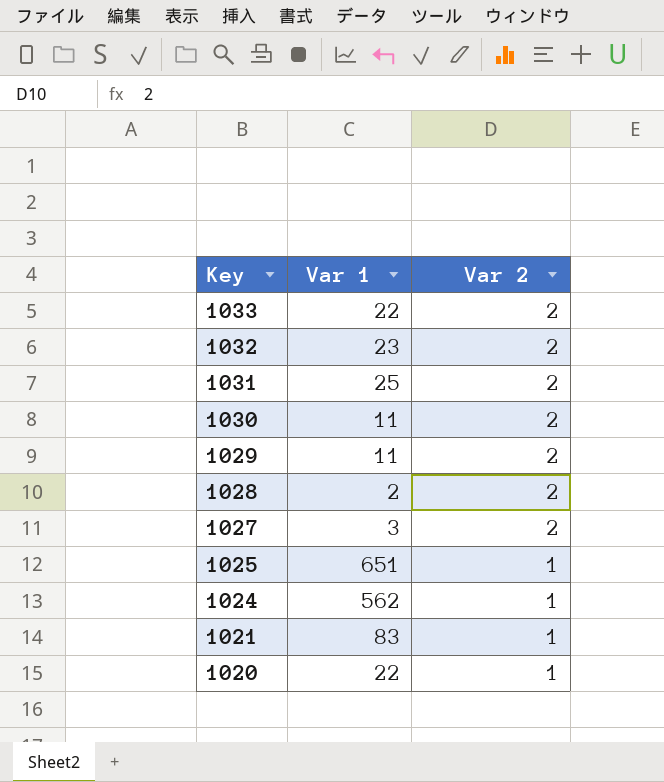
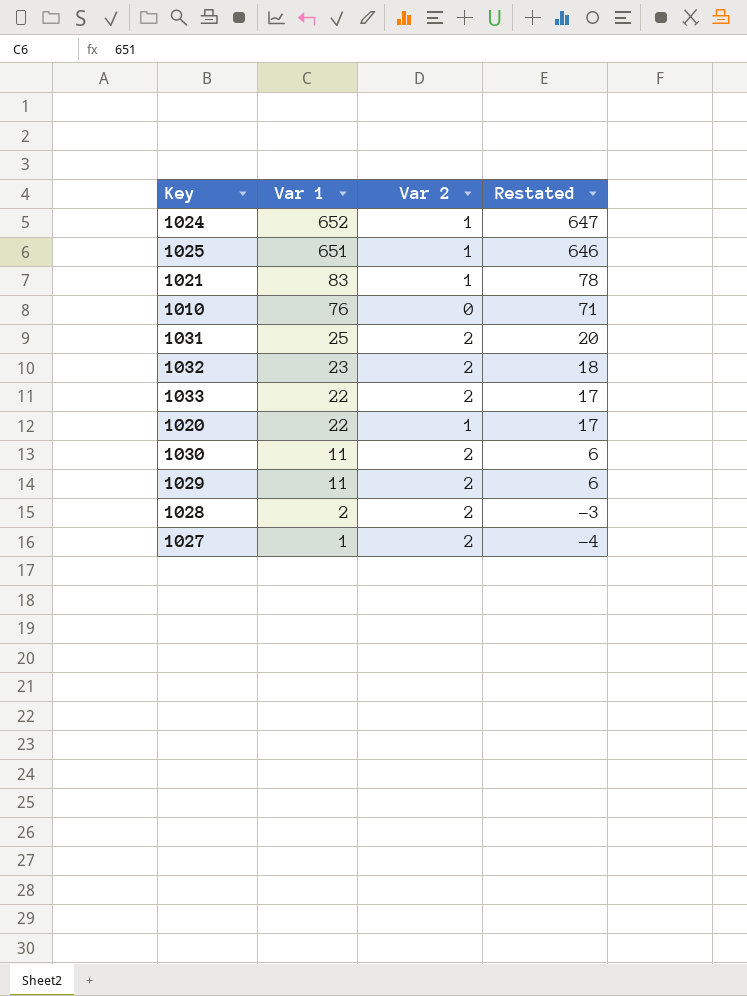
row order: Key descending -> Var 1 descending
column Restated | formula: none -> [Var 1] - 5
1024 | Var 1: 562 -> 652
row 1010: none -> 76 | 0 | 71
1027 | Var 1: 3 -> 1

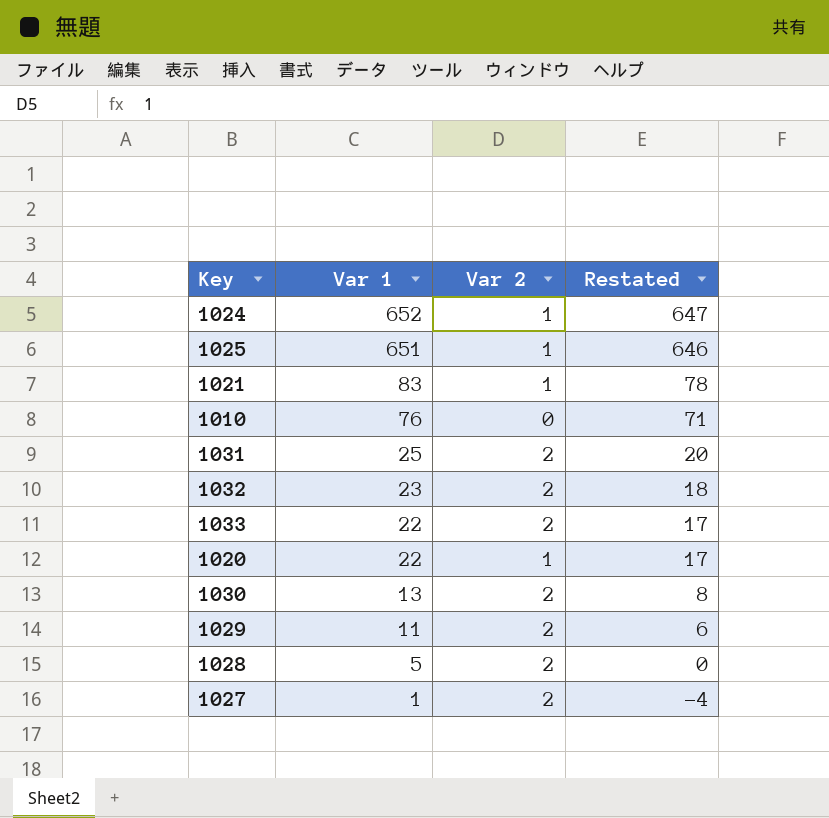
1030 | Var 1: 11 -> 13
1030 | Restated: 6 -> 8
1028 | Var 1: 2 -> 5
1028 | Restated: -3 -> 0

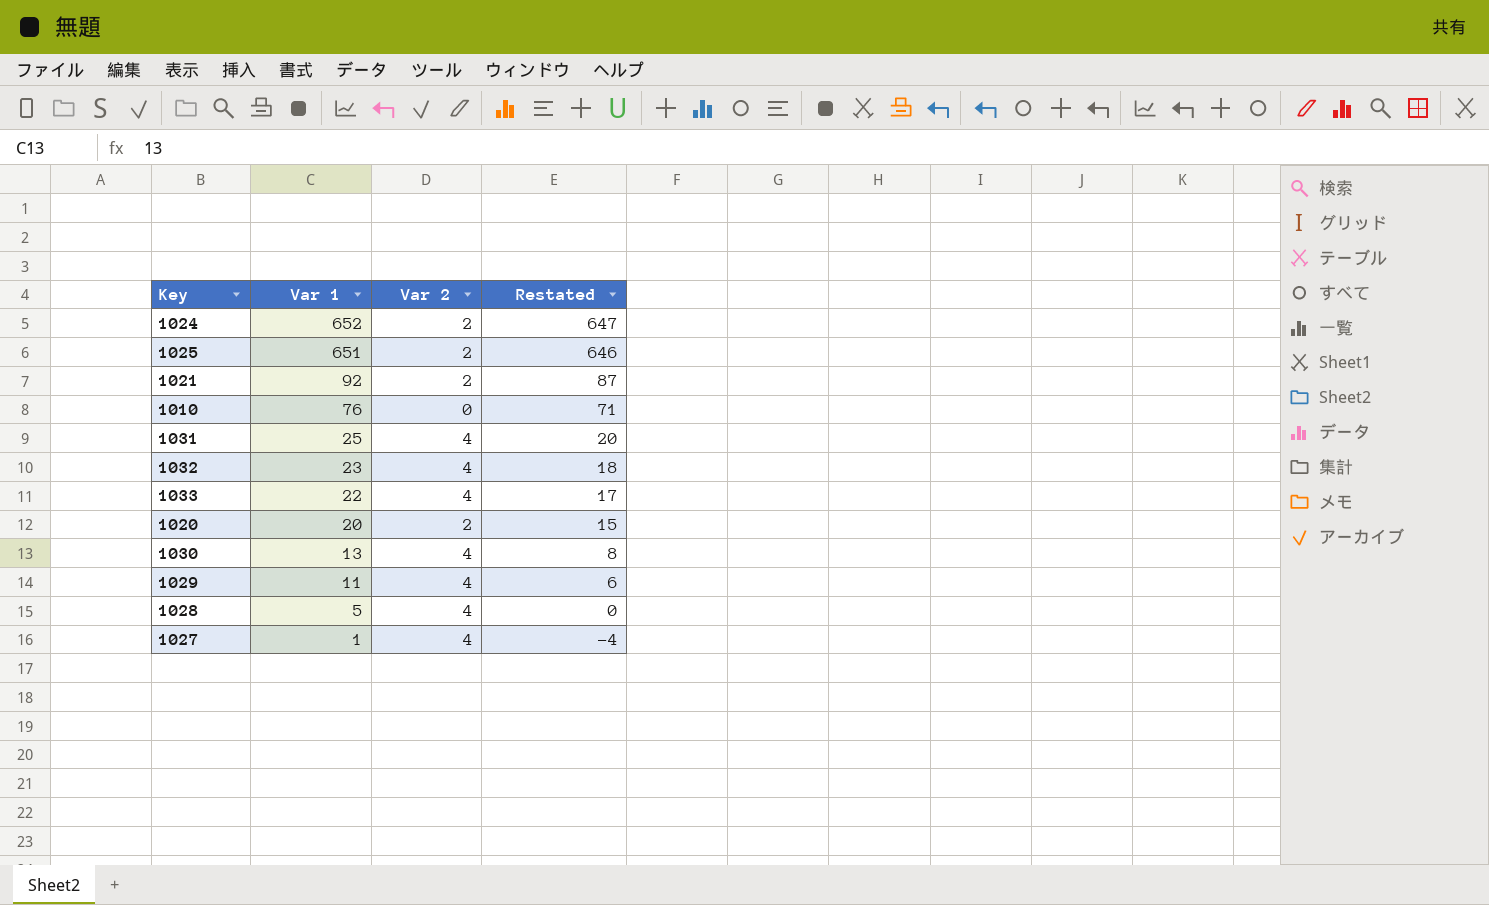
1024 | Var 2: 1 -> 2
1025 | Var 2: 1 -> 2
1021 | Var 1: 83 -> 92
1021 | Var 2: 1 -> 2
1021 | Restated: 78 -> 87
1031 | Var 2: 2 -> 4
1032 | Var 2: 2 -> 4
1033 | Var 2: 2 -> 4
1020 | Var 1: 22 -> 20
1020 | Var 2: 1 -> 2
1020 | Restated: 17 -> 15
1030 | Var 2: 2 -> 4
1029 | Var 2: 2 -> 4
1028 | Var 2: 2 -> 4
1027 | Var 2: 2 -> 4

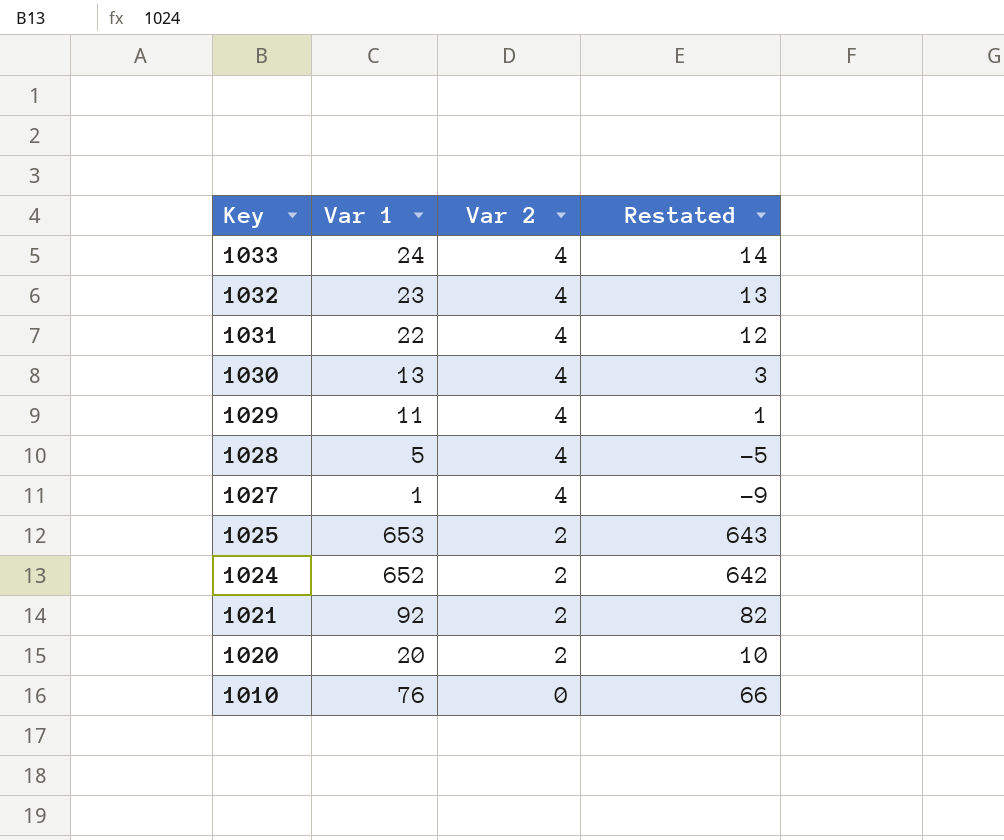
row order: Var 1 descending -> Key descending
column Restated | formula: [Var 1] - 5 -> [Var 1] - 10
1033 | Var 1: 22 -> 24
1031 | Var 1: 25 -> 22
1025 | Var 1: 651 -> 653

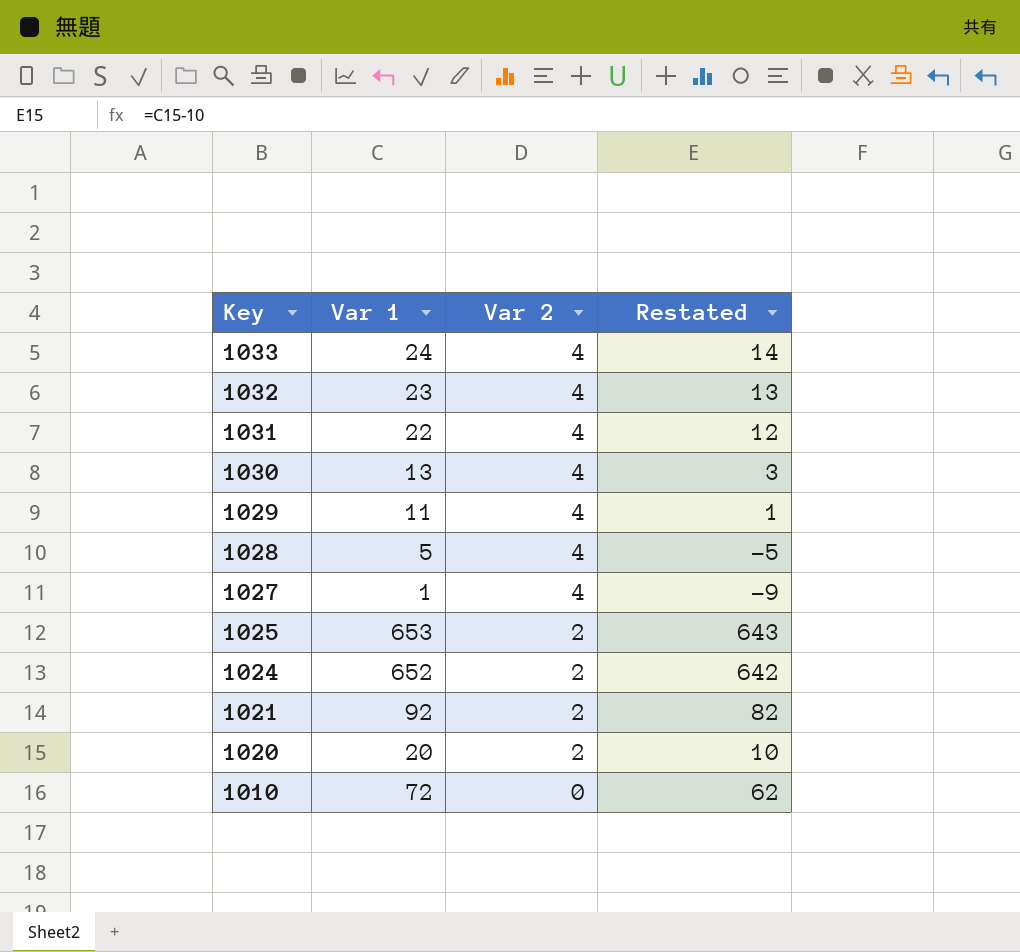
1010 | Var 1: 76 -> 72
1010 | Restated: 66 -> 62

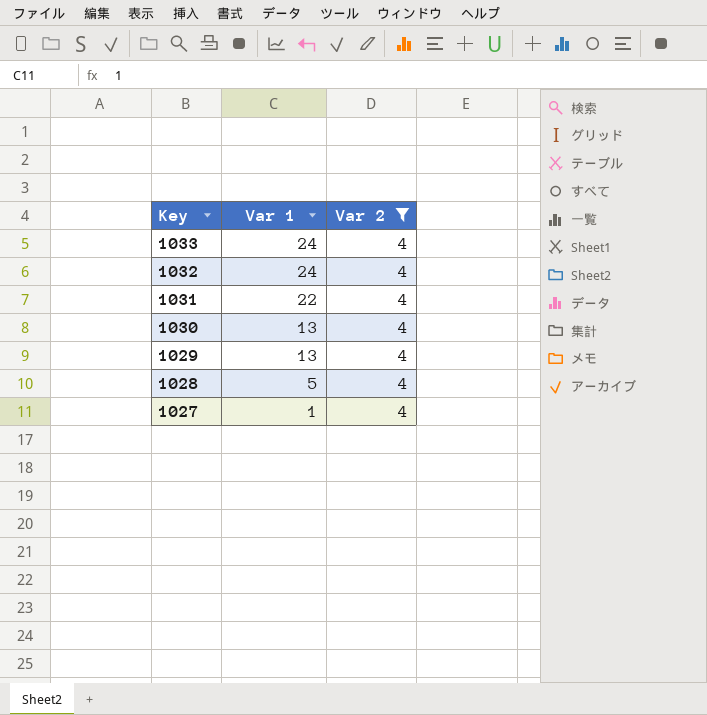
filter: none -> Var 2 = 4
column Restated | formula: [Var 1] - 10 -> none
1032 | Var 1: 23 -> 24
1029 | Var 1: 11 -> 13

